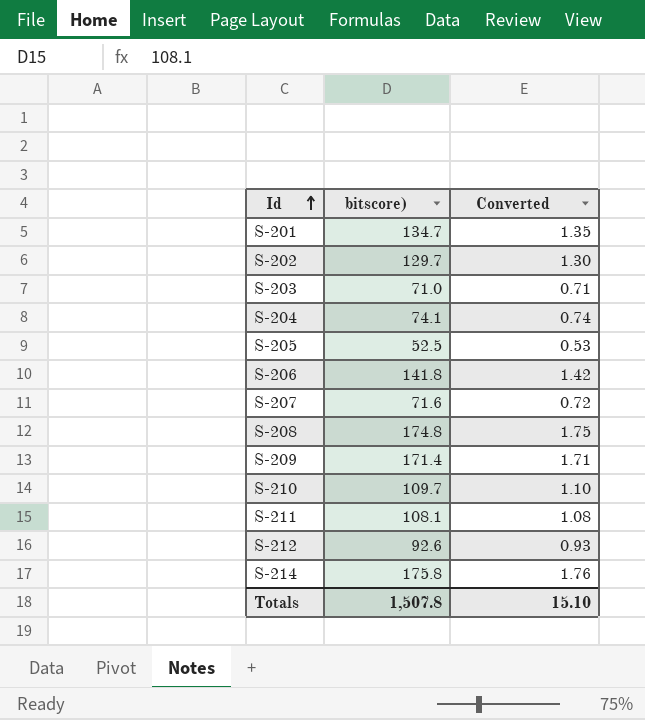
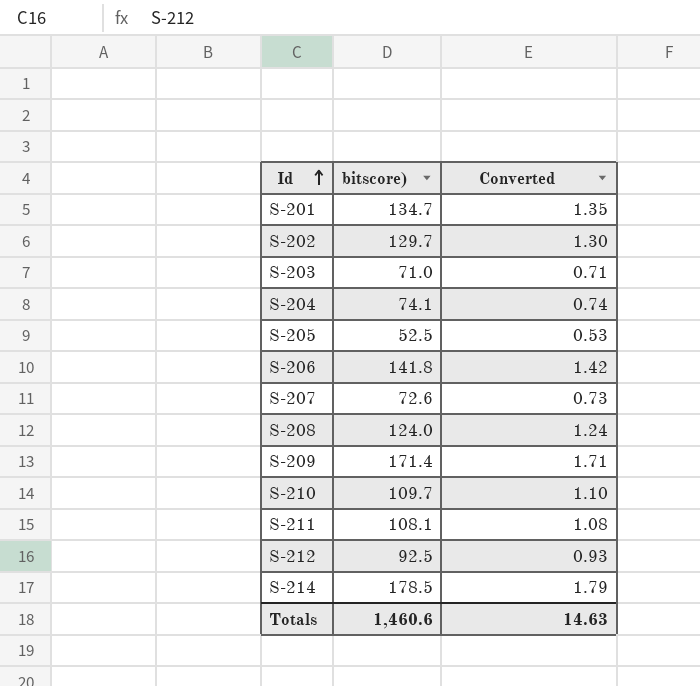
S-207 | bitscore): 71.6 -> 72.6
S-207 | Converted: 0.72 -> 0.73
S-208 | bitscore): 174.8 -> 124.0
S-208 | Converted: 1.75 -> 1.24
S-212 | bitscore): 92.6 -> 92.5
S-214 | bitscore): 175.8 -> 178.5
S-214 | Converted: 1.76 -> 1.79
Totals | bitscore): 1,507.8 -> 1,460.6
Totals | Converted: 15.10 -> 14.63

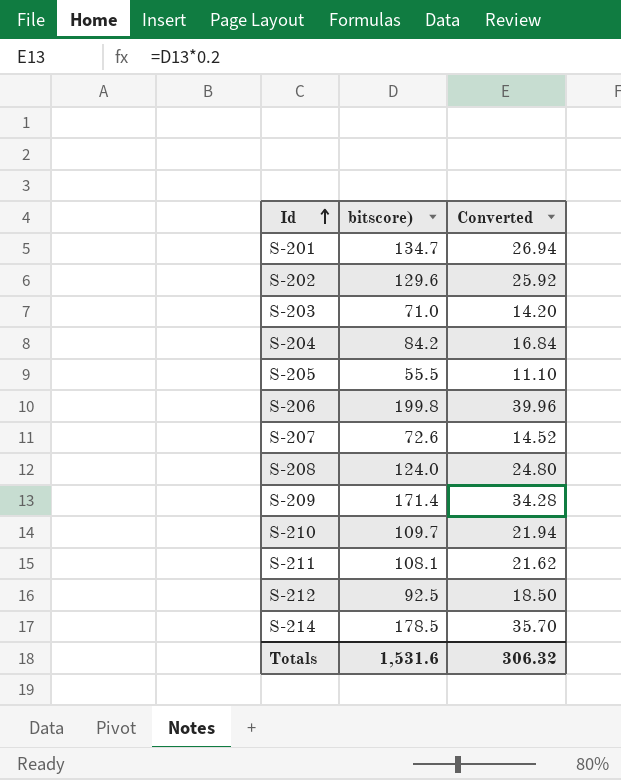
column Converted | formula: [bitscore)] * 0.01 -> [bitscore)] * 0.2
S-202 | bitscore): 129.7 -> 129.6
S-204 | bitscore): 74.1 -> 84.2
S-205 | bitscore): 52.5 -> 55.5
S-206 | bitscore): 141.8 -> 199.8
Totals | bitscore): 1,460.6 -> 1,531.6
Totals | Converted: 14.63 -> 306.32

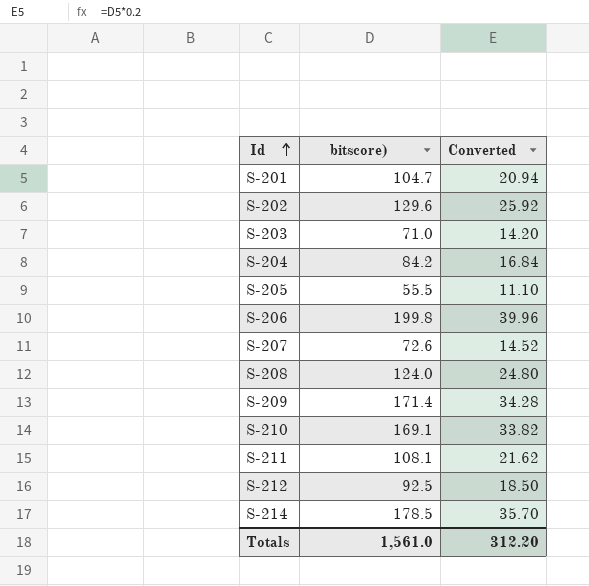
S-201 | bitscore): 134.7 -> 104.7
S-201 | Converted: 26.94 -> 20.94
S-210 | bitscore): 109.7 -> 169.1
S-210 | Converted: 21.94 -> 33.82
Totals | bitscore): 1,531.6 -> 1,561.0
Totals | Converted: 306.32 -> 312.20

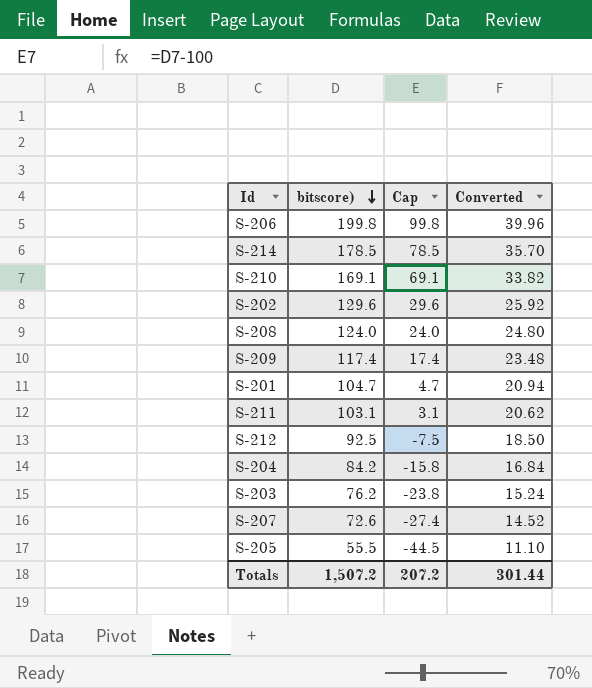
row order: Id ascending -> bitscore) descending
column Cap | formula: none -> [bitscore)] - 100
S-209 | bitscore): 171.4 -> 117.4
S-209 | Converted: 34.28 -> 23.48
S-211 | bitscore): 108.1 -> 103.1
S-211 | Converted: 21.62 -> 20.62
S-203 | bitscore): 71.0 -> 76.2
S-203 | Converted: 14.20 -> 15.24
Totals | bitscore): 1,561.0 -> 1,507.2
Totals | Converted: 312.20 -> 301.44

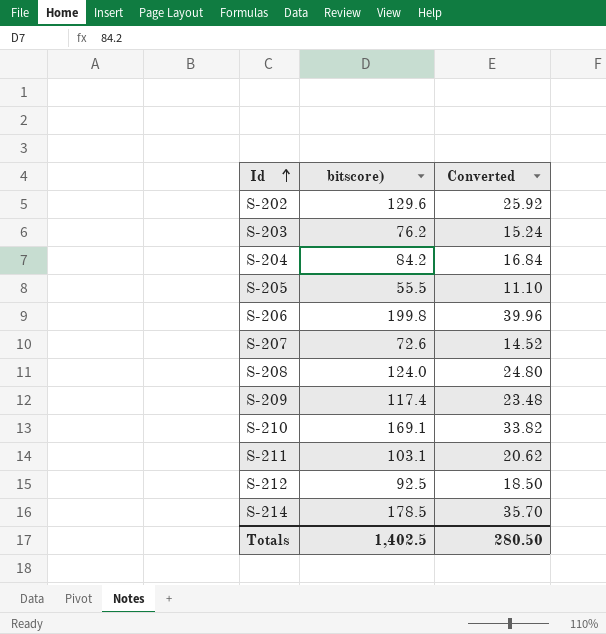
row order: bitscore) descending -> Id ascending
column Cap | formula: [bitscore)] - 100 -> none
row S-201: 104.7 | 4.7 | 20.94 -> none
Totals | bitscore): 1,507.2 -> 1,402.5
Totals | Converted: 301.44 -> 280.50

